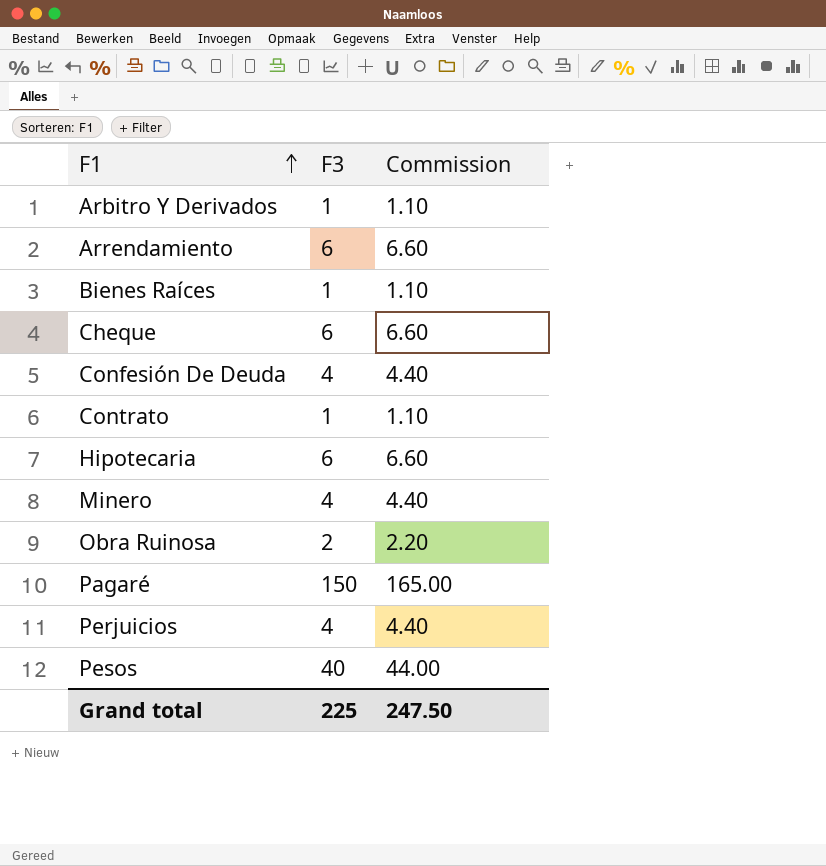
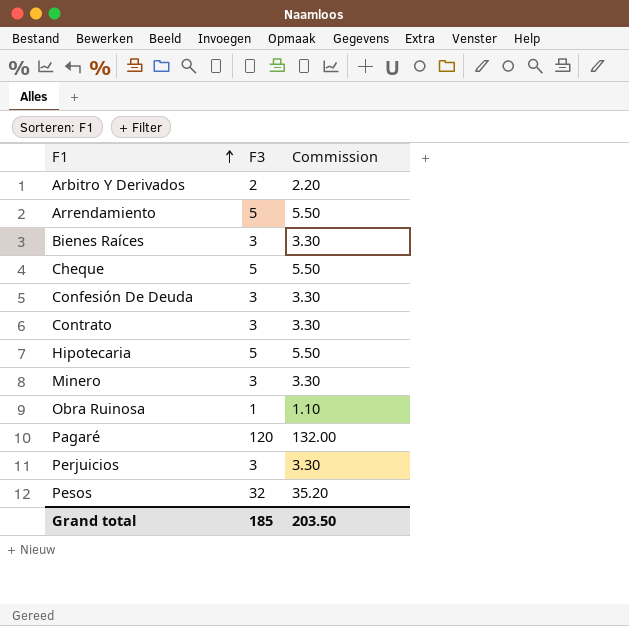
Arbitro Y Derivados | F3: 1 -> 2
Arbitro Y Derivados | Commission: 1.10 -> 2.20
Arrendamiento | F3: 6 -> 5
Arrendamiento | Commission: 6.60 -> 5.50
Bienes Raíces | F3: 1 -> 3
Bienes Raíces | Commission: 1.10 -> 3.30
Cheque | F3: 6 -> 5
Cheque | Commission: 6.60 -> 5.50
Confesión De Deuda | F3: 4 -> 3
Confesión De Deuda | Commission: 4.40 -> 3.30
Contrato | F3: 1 -> 3
Contrato | Commission: 1.10 -> 3.30
Hipotecaria | F3: 6 -> 5
Hipotecaria | Commission: 6.60 -> 5.50
Minero | F3: 4 -> 3
Minero | Commission: 4.40 -> 3.30
Obra Ruinosa | F3: 2 -> 1
Obra Ruinosa | Commission: 2.20 -> 1.10
Pagaré | F3: 150 -> 120
Pagaré | Commission: 165.00 -> 132.00
Perjuicios | F3: 4 -> 3
Perjuicios | Commission: 4.40 -> 3.30
Pesos | F3: 40 -> 32
Pesos | Commission: 44.00 -> 35.20
Grand total | F3: 225 -> 185
Grand total | Commission: 247.50 -> 203.50

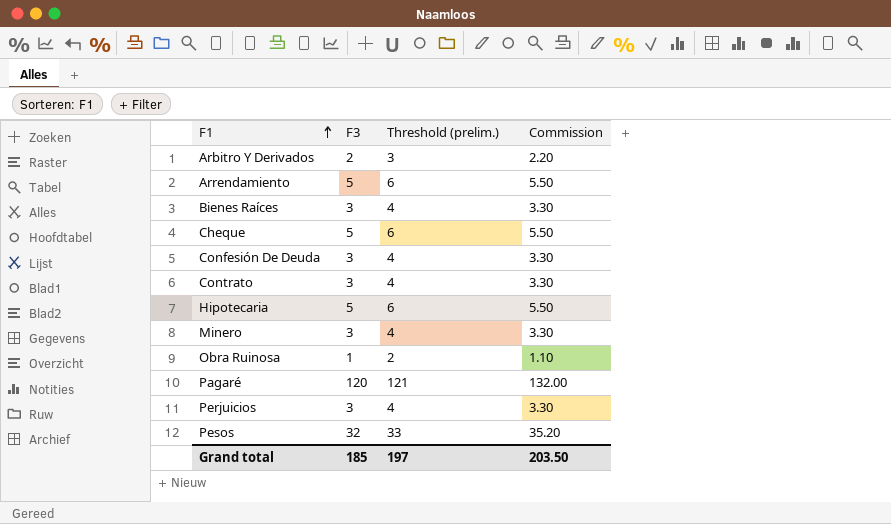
column Threshold (prelim.) | formula: none -> [F3] + 1

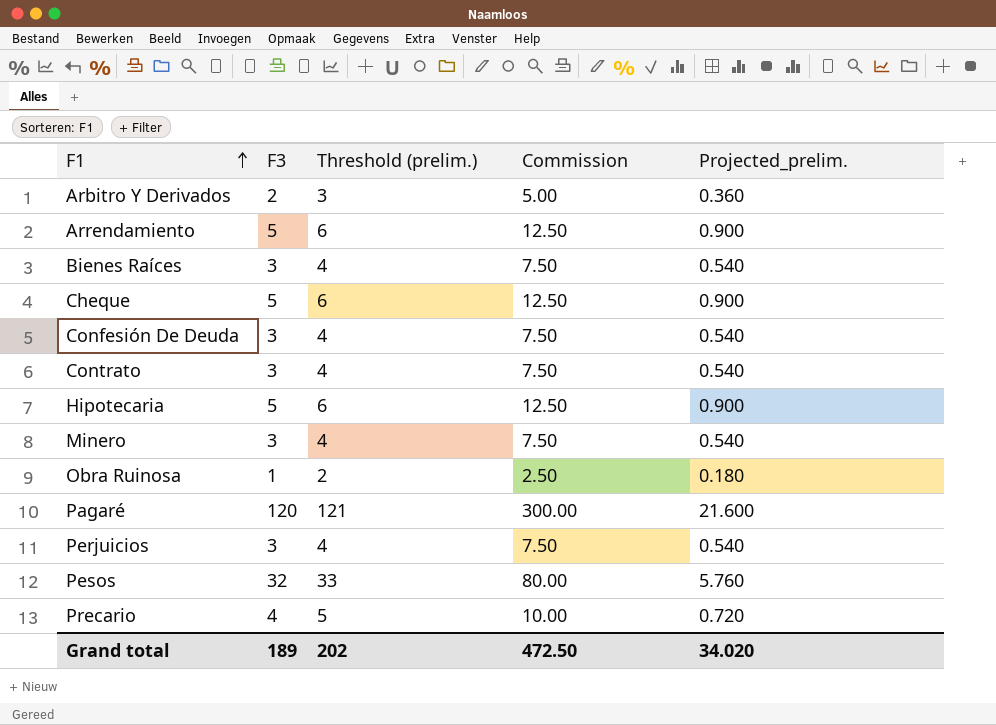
column Commission | formula: [F3] * 1.1 -> [F3] * 2.5
column Projected_prelim. | formula: none -> [F3] * 0.18
row Precario: none -> 4 | 5 | 10.00 | 0.720
Grand total | F3: 185 -> 189
Grand total | Threshold (prelim.): 197 -> 202
Grand total | Commission: 203.50 -> 472.50

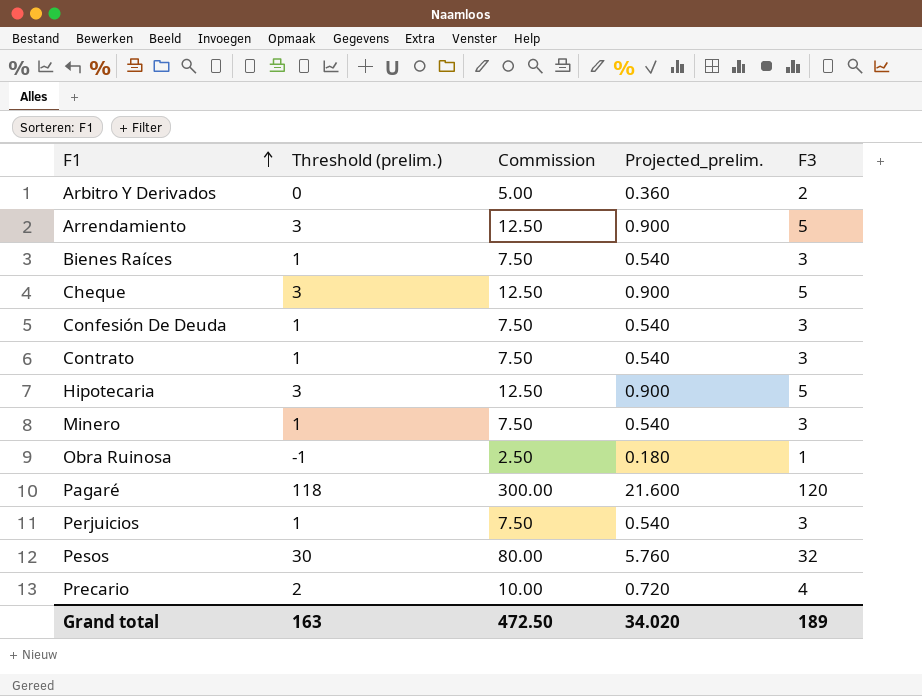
column Threshold (prelim.) | formula: [F3] + 1 -> [F3] - 2
column F3 | position: 2 -> 5
Grand total | Threshold (prelim.): 202 -> 163

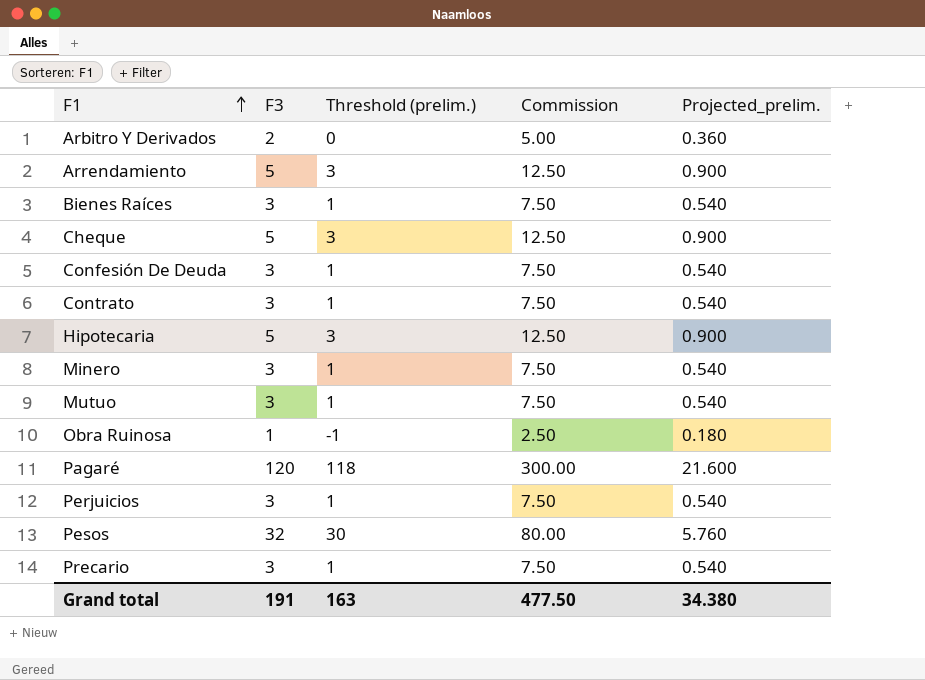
column F3 | position: 5 -> 2
row Mutuo: none -> 3 | 1 | 7.50 | 0.540
Precario | F3: 4 -> 3
Precario | Threshold (prelim.): 2 -> 1
Precario | Commission: 10.00 -> 7.50
Precario | Projected_prelim.: 0.720 -> 0.540
Grand total | F3: 189 -> 191
Grand total | Commission: 472.50 -> 477.50
Grand total | Projected_prelim.: 34.020 -> 34.380

